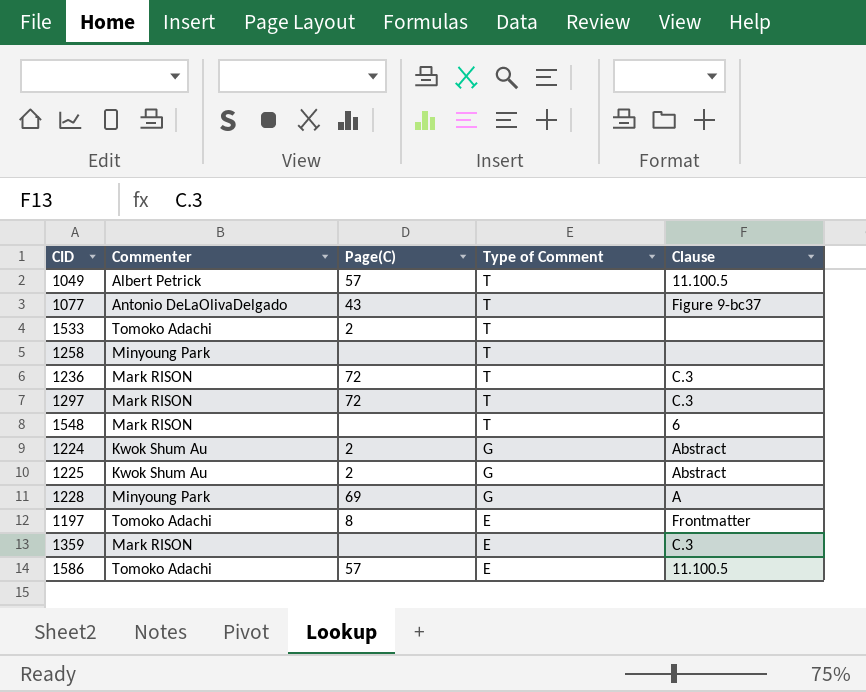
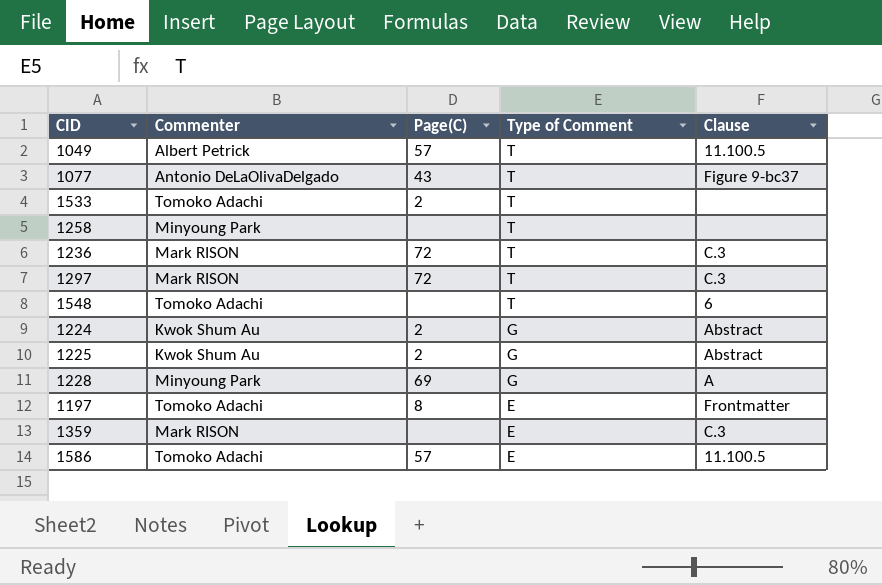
1548 | Commenter: Mark RISON -> Tomoko Adachi

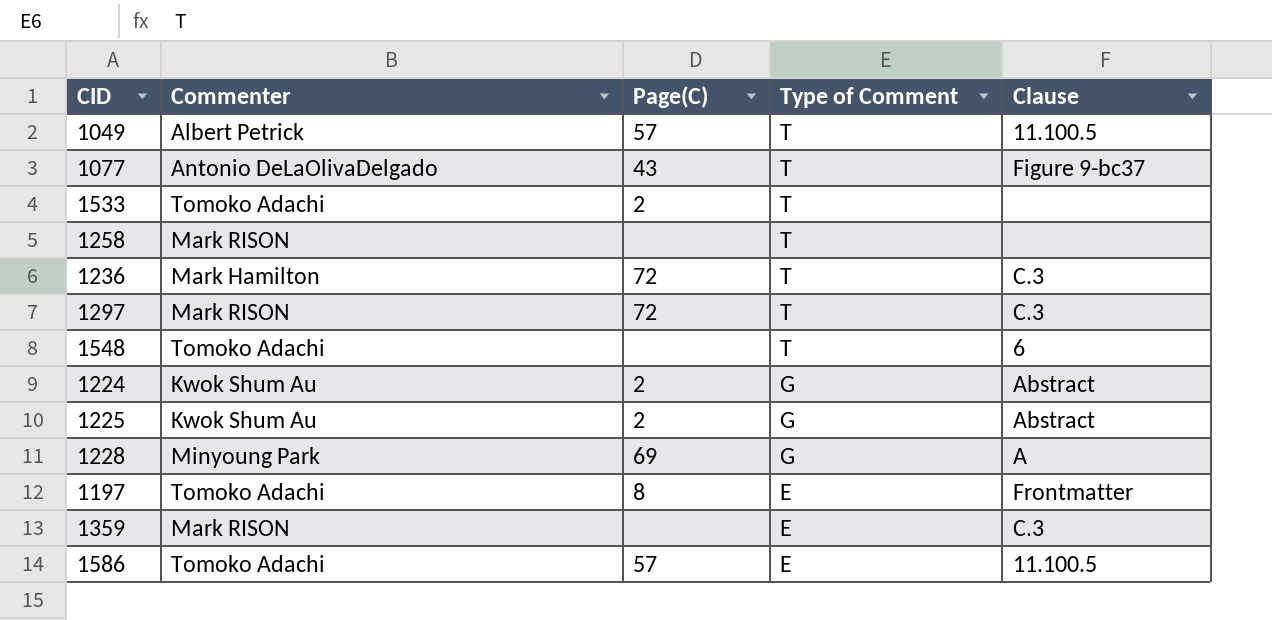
1258 | Commenter: Minyoung Park -> Mark RISON
1236 | Commenter: Mark RISON -> Mark Hamilton

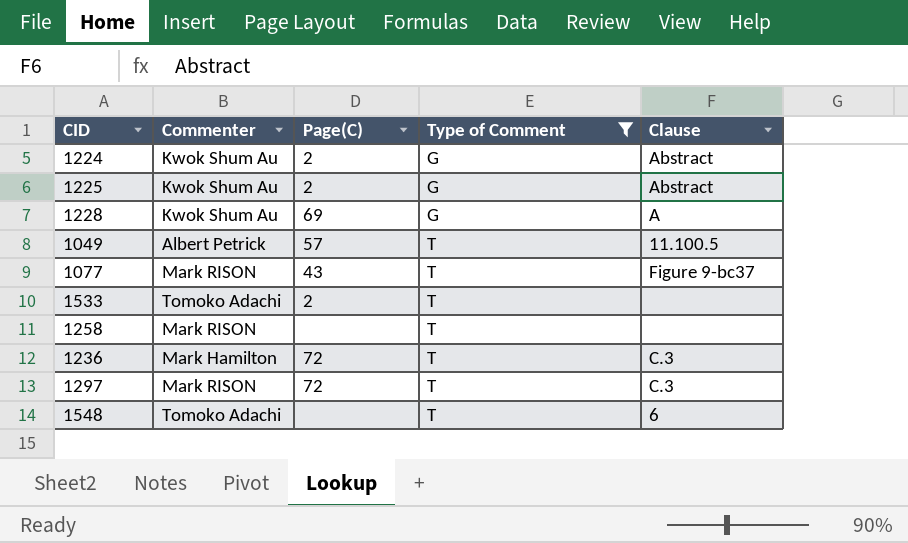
filter: none -> Type of Comment != E
row order: Type of Comment descending -> Type of Comment ascending
1228 | Commenter: Minyoung Park -> Kwok Shum Au
1077 | Commenter: Antonio DeLaOlivaDelgado -> Mark RISON

